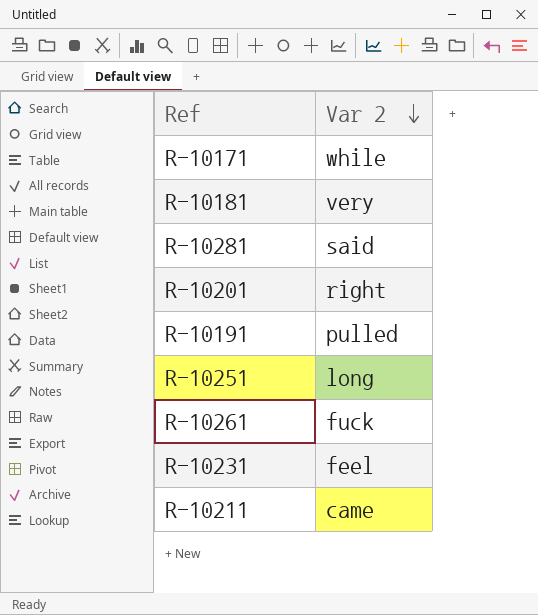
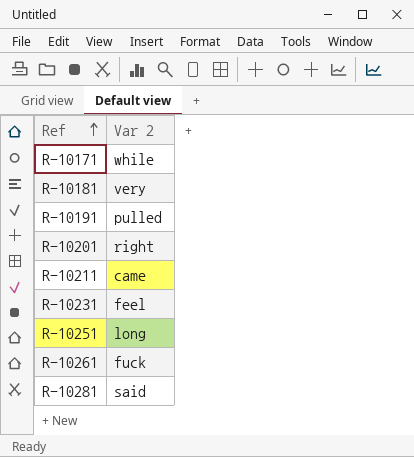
row order: Var 2 descending -> Ref ascending

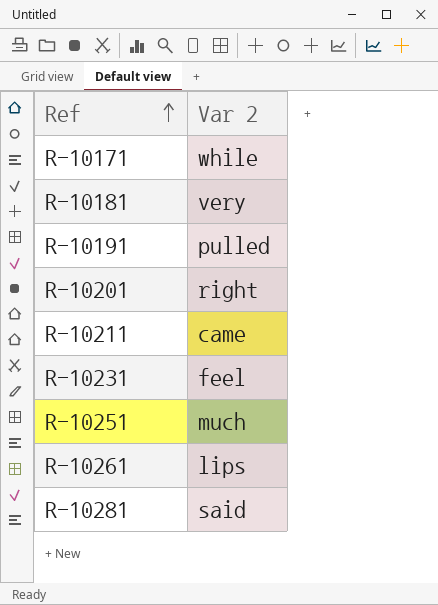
R-10251 | Var 2: long -> much
R-10261 | Var 2: fuck -> lips

